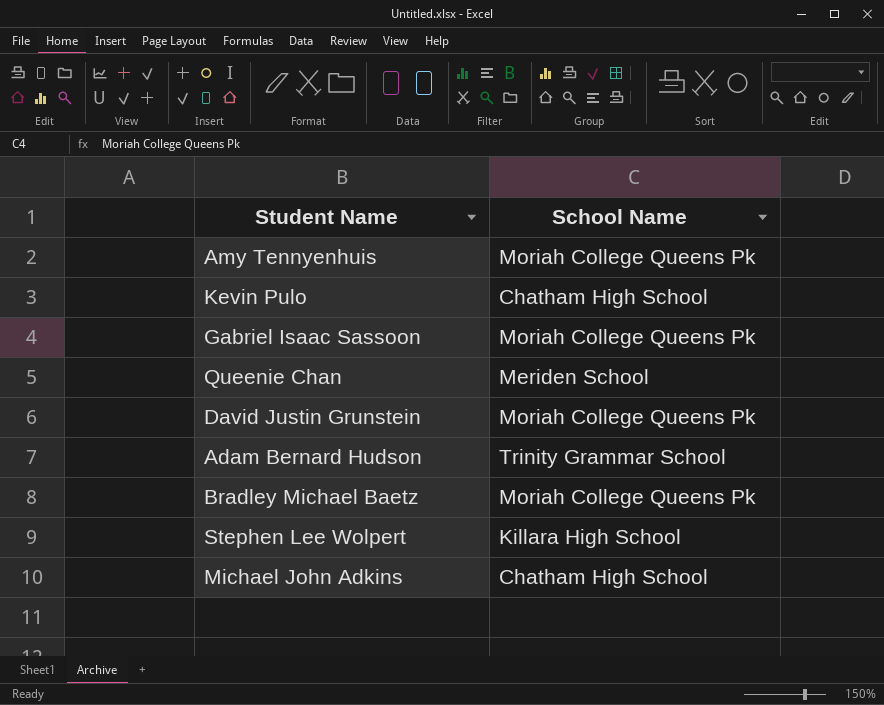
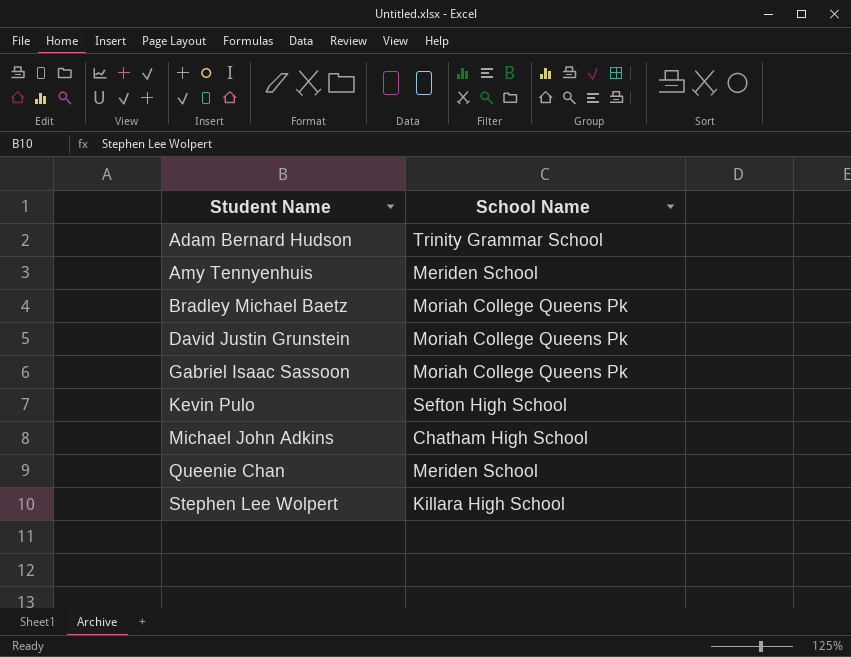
row order: none -> Student Name ascending
Amy Tennyenhuis | School Name: Moriah College Queens Pk -> Meriden School
Kevin Pulo | School Name: Chatham High School -> Sefton High School

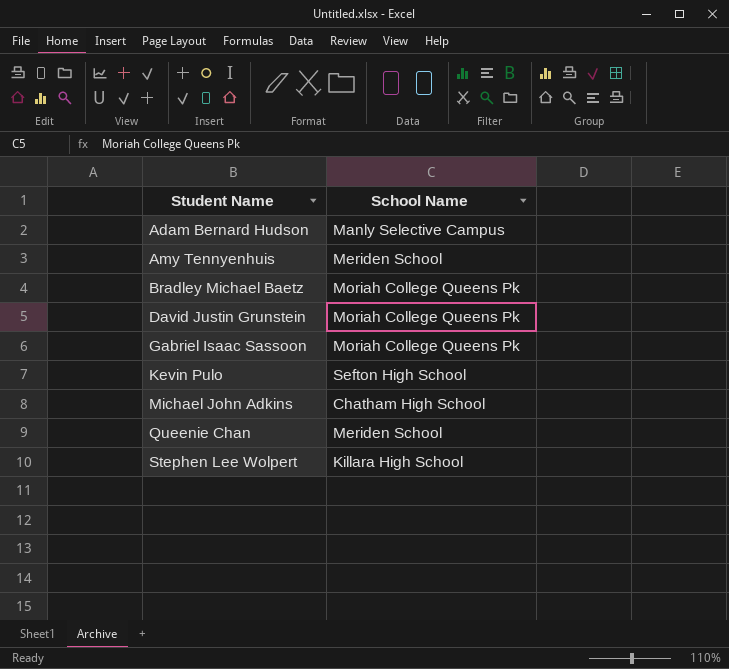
Adam Bernard Hudson | School Name: Trinity Grammar School -> Manly Selective Campus

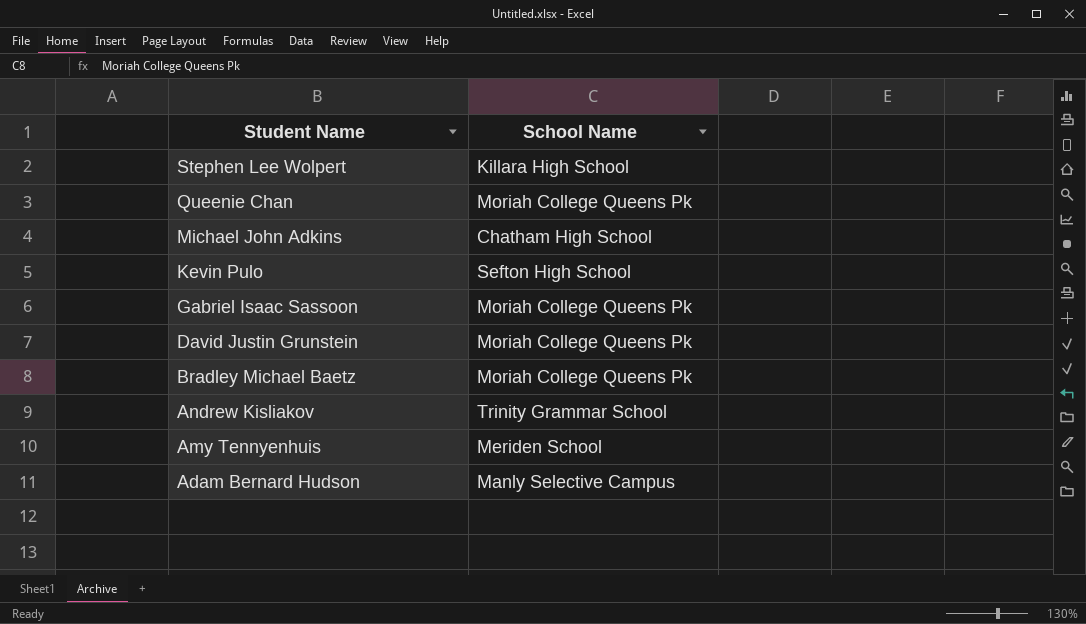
row order: Student Name ascending -> Student Name descending
Queenie Chan | School Name: Meriden School -> Moriah College Queens Pk
row Andrew Kisliakov: none -> Trinity Grammar School

